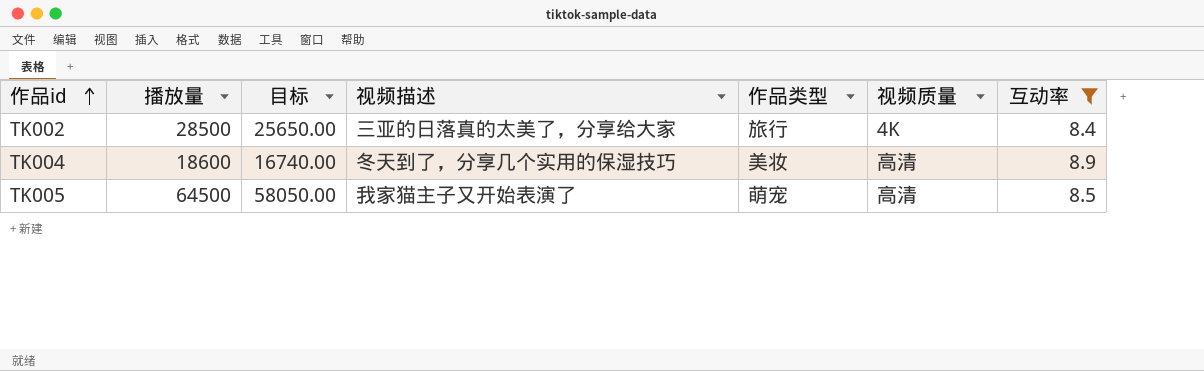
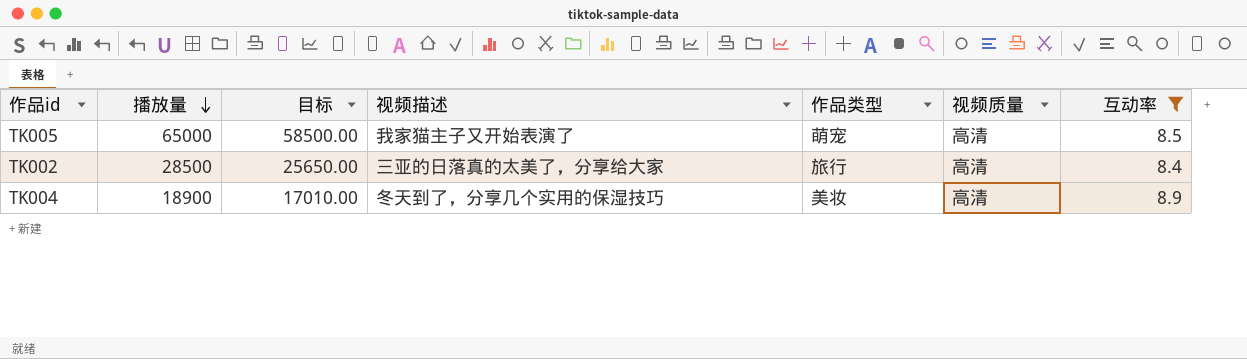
row order: 作品id ascending -> 播放量 descending
TK005 | 播放量: 64500 -> 65000
TK005 | 目标: 58050.00 -> 58500.00
TK002 | 视频质量: 4K -> 高清
TK004 | 播放量: 18600 -> 18900
TK004 | 目标: 16740.00 -> 17010.00

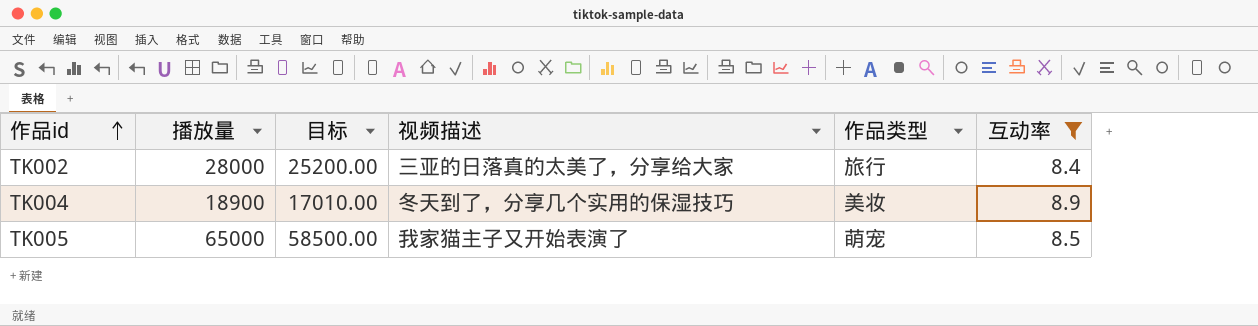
row order: 播放量 descending -> 作品id ascending
column 视频质量 | position: 6 -> none
TK002 | 播放量: 28500 -> 28000
TK002 | 目标: 25650.00 -> 25200.00

